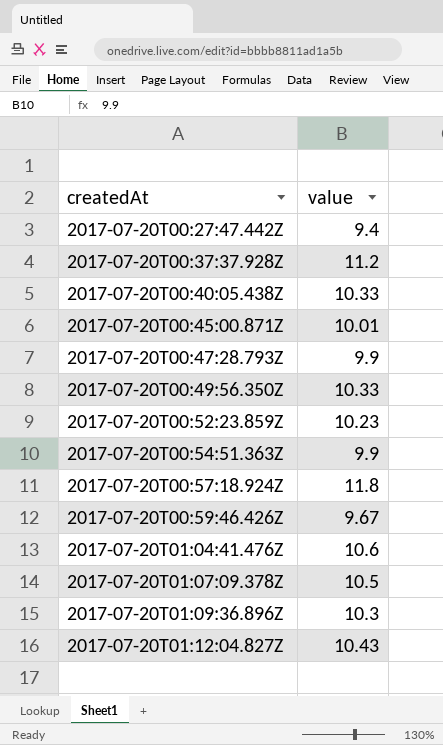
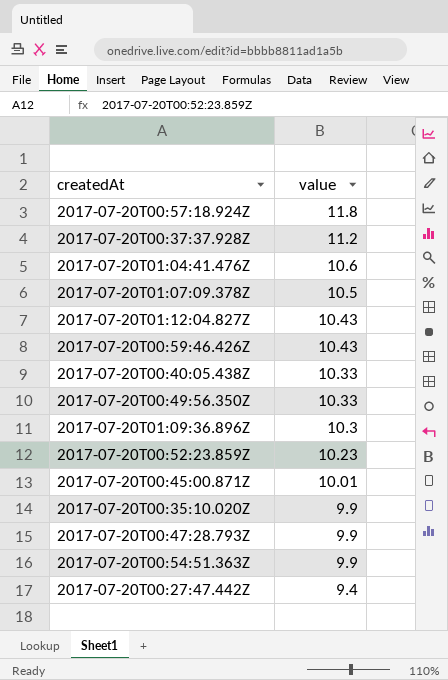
row order: createdAt ascending -> value descending
2017-07-20T00:59:46.426Z | value: 9.67 -> 10.43
row 2017-07-20T00:35:10.020Z: none -> 9.9

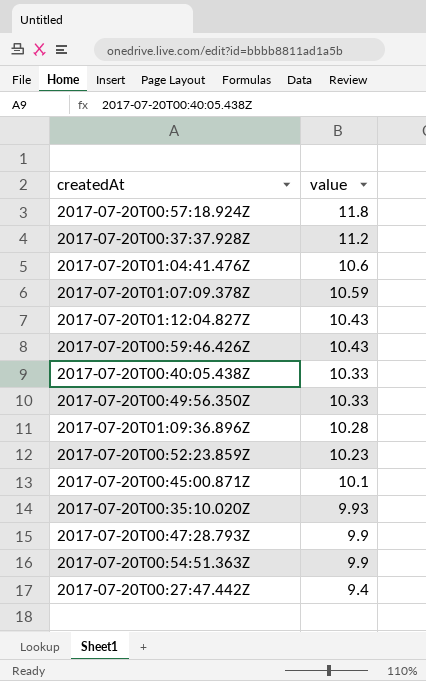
2017-07-20T01:07:09.378Z | value: 10.5 -> 10.59
2017-07-20T01:09:36.896Z | value: 10.3 -> 10.28
2017-07-20T00:45:00.871Z | value: 10.01 -> 10.1
2017-07-20T00:35:10.020Z | value: 9.9 -> 9.93

